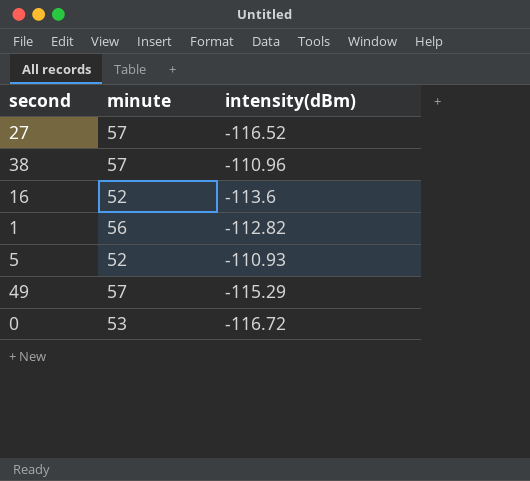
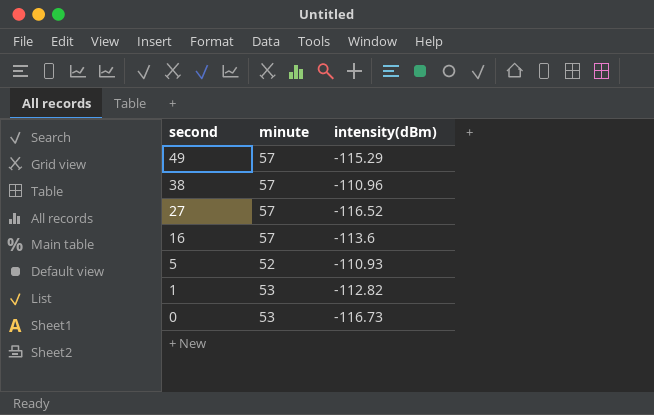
row order: none -> second descending
16 | minute: 52 -> 57
1 | minute: 56 -> 53
0 | intensity(dBm): -116.72 -> -116.73

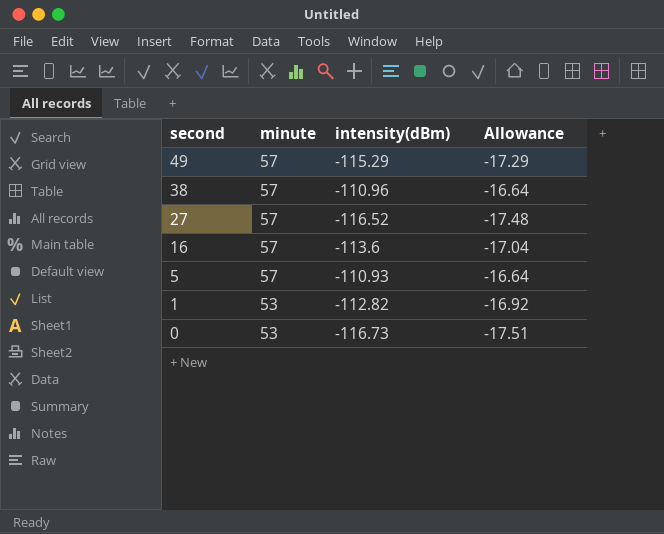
column Allowance | formula: none -> [intensity(dBm)] * 0.15
5 | minute: 52 -> 57

